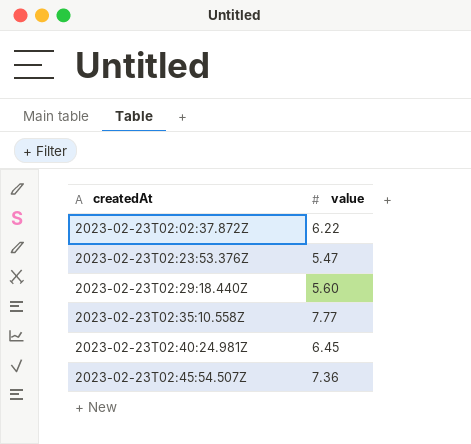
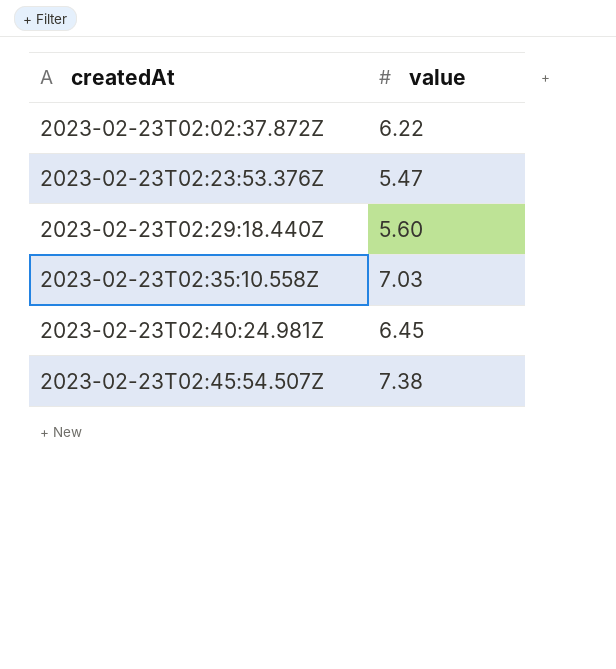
2023-02-23T02:35:10.558Z | value: 7.77 -> 7.03
2023-02-23T02:45:54.507Z | value: 7.36 -> 7.38

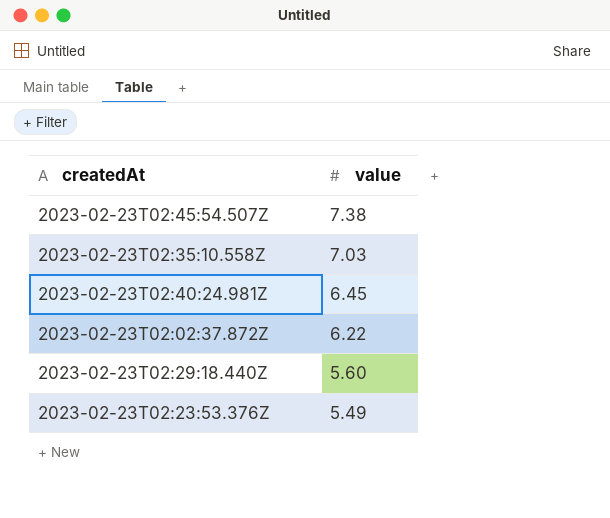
row order: createdAt ascending -> value descending
2023-02-23T02:23:53.376Z | value: 5.47 -> 5.49

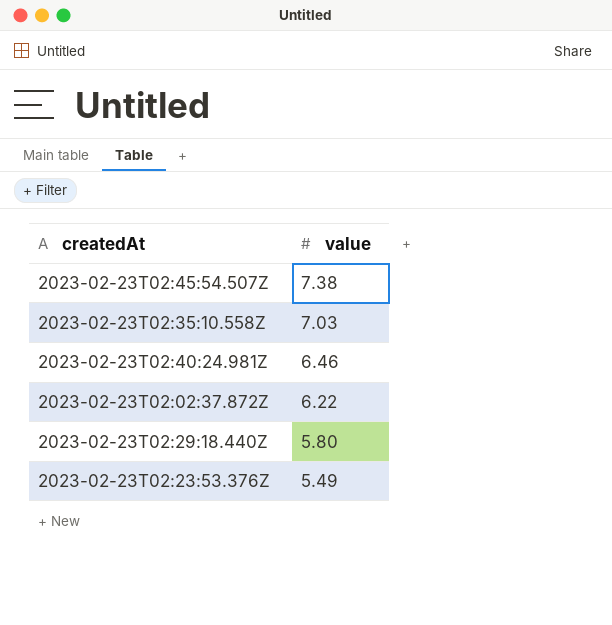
2023-02-23T02:40:24.981Z | value: 6.45 -> 6.46
2023-02-23T02:29:18.440Z | value: 5.60 -> 5.80

